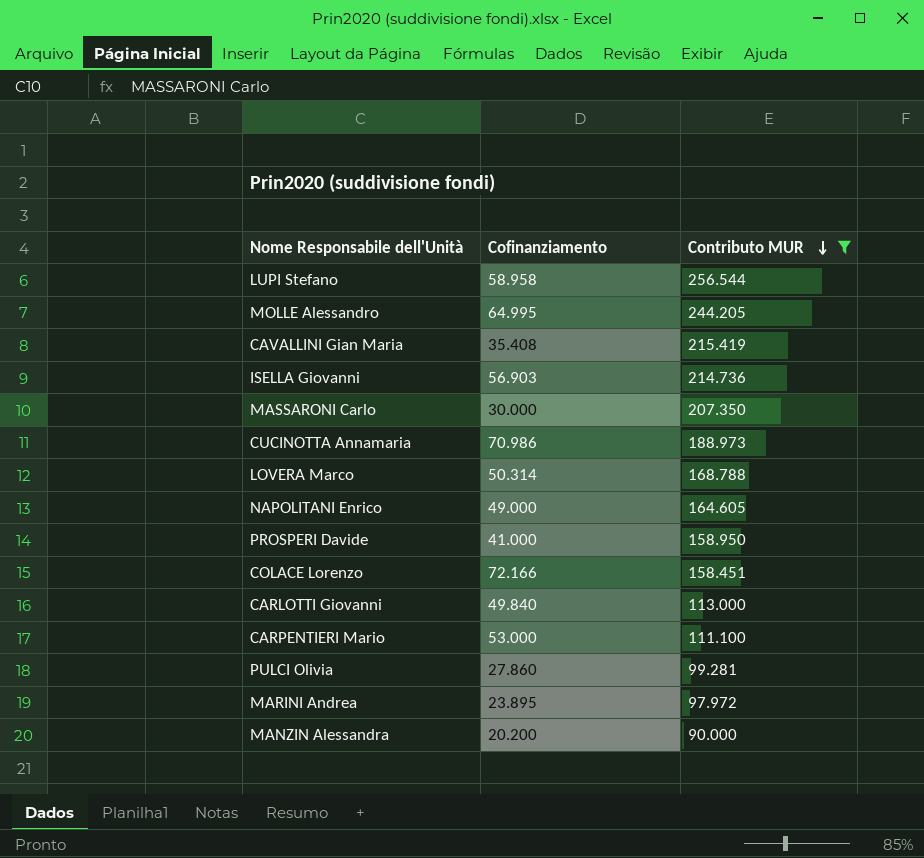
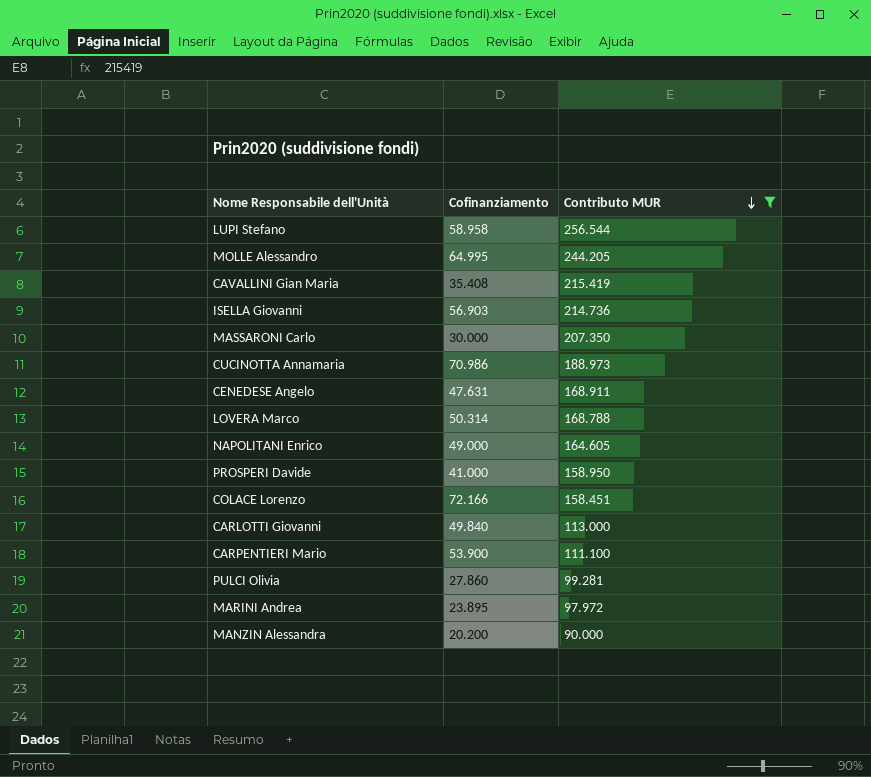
row CENEDESE Angelo: none -> 47.631 | 168.911
CARPENTIERI Mario | Cofinanziamento: 53.000 -> 53.900

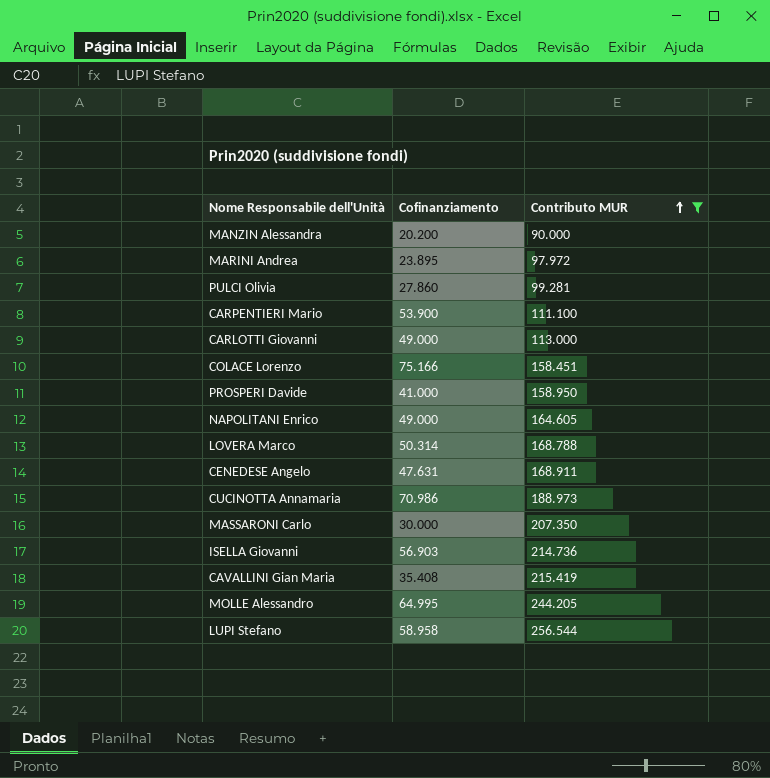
row order: Contributo MUR descending -> Contributo MUR ascending
CARLOTTI Giovanni | Cofinanziamento: 49.840 -> 49.000
COLACE Lorenzo | Cofinanziamento: 72.166 -> 75.166

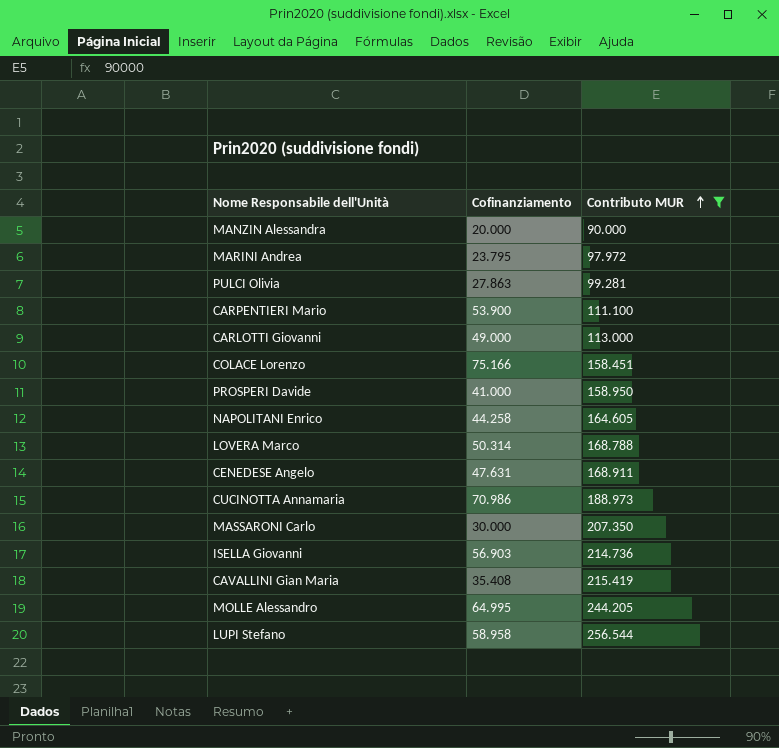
MANZIN Alessandra | Cofinanziamento: 20.200 -> 20.000
MARINI Andrea | Cofinanziamento: 23.895 -> 23.795
PULCI Olivia | Cofinanziamento: 27.860 -> 27.863
NAPOLITANI Enrico | Cofinanziamento: 49.000 -> 44.258

